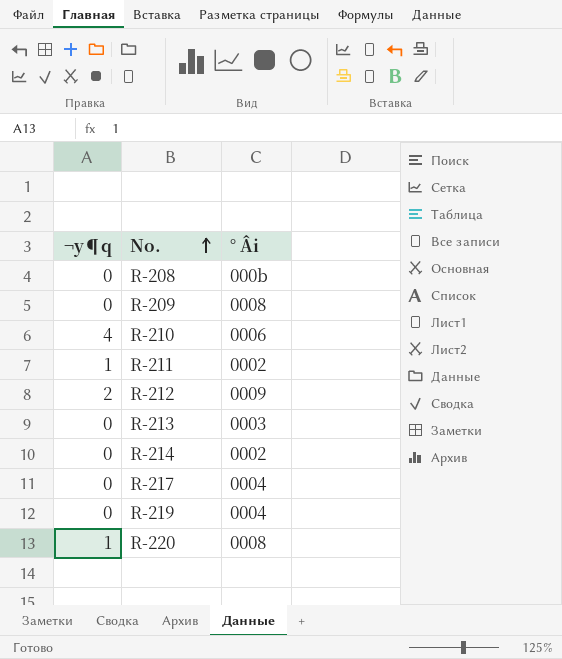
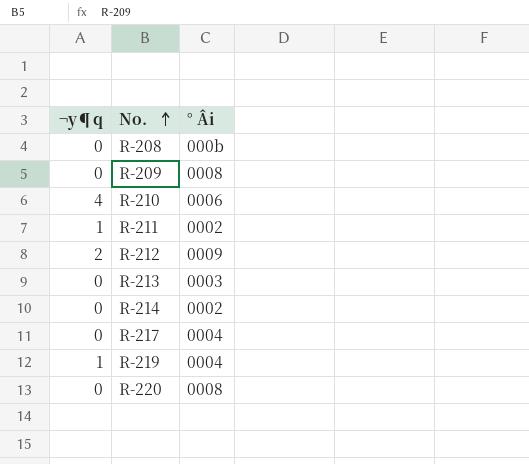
R-219 | ¬y¶q: 0 -> 1
R-220 | ¬y¶q: 1 -> 0

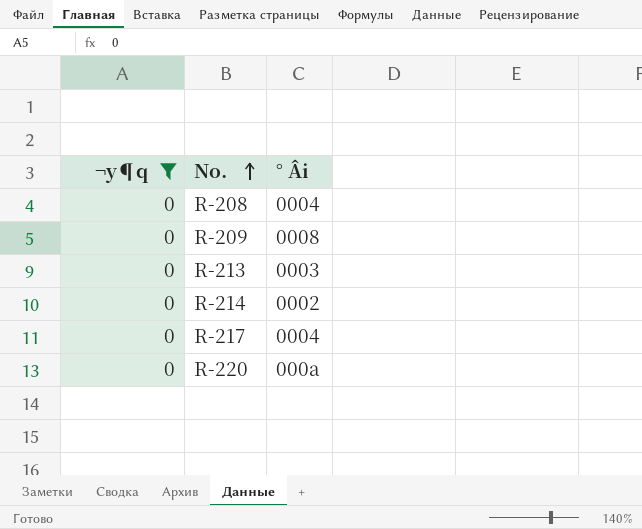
filter: none -> ¬y¶q = 0
R-208 | ° Âi: 000b -> 0004
R-220 | ° Âi: 0008 -> 000a

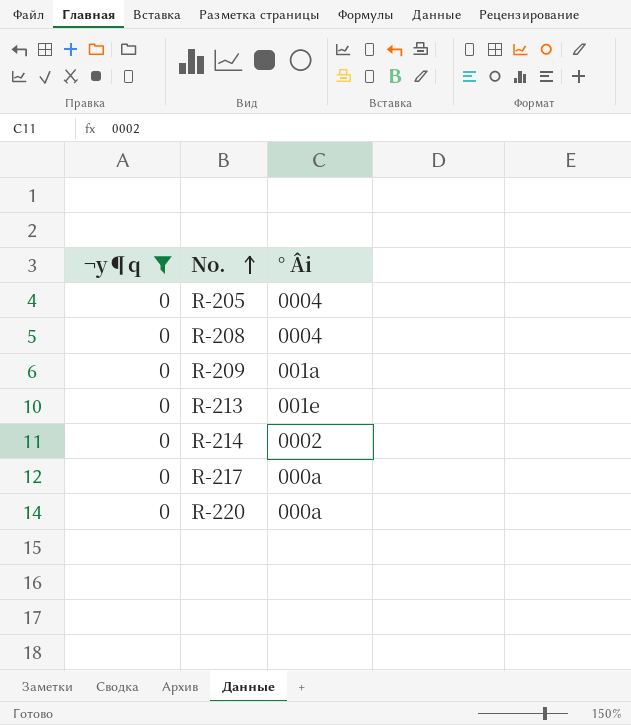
row R-205: none -> 0 | 0004
R-209 | ° Âi: 0008 -> 001a
R-213 | ° Âi: 0003 -> 001e
R-217 | ° Âi: 0004 -> 000a

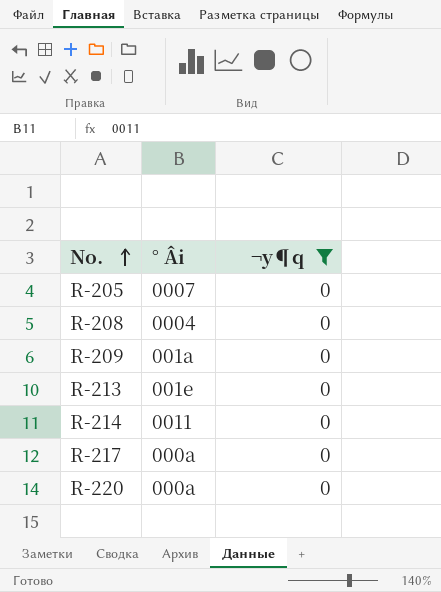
column ¬y¶q | position: 1 -> 3
R-205 | ° Âi: 0004 -> 0007
R-214 | ° Âi: 0002 -> 0011

